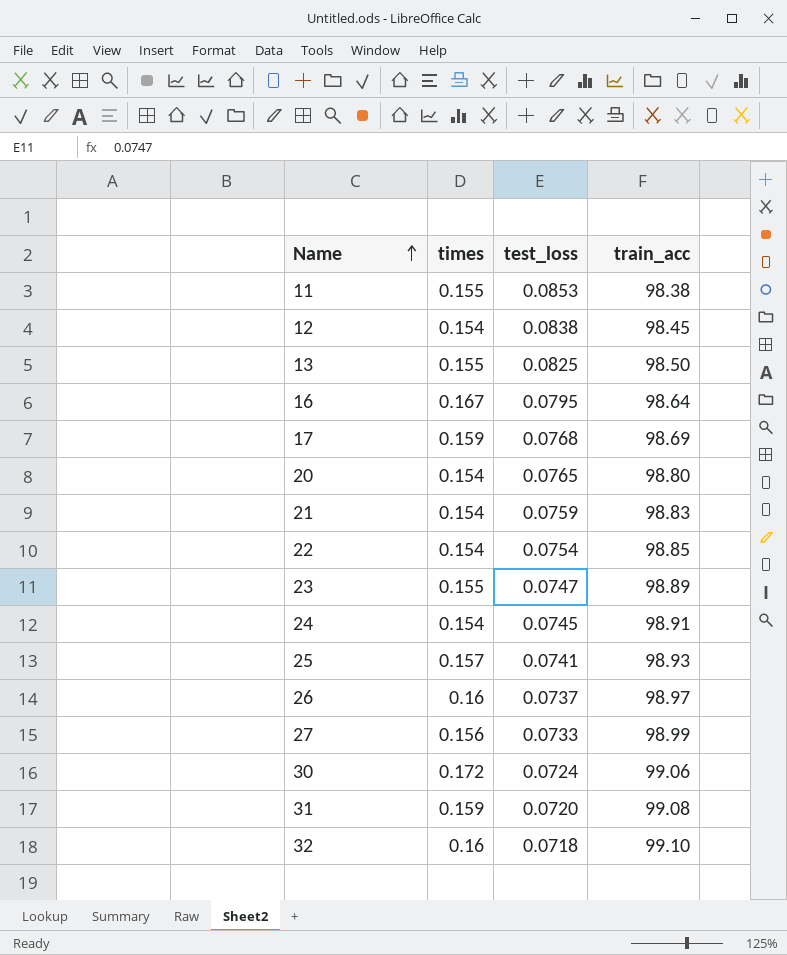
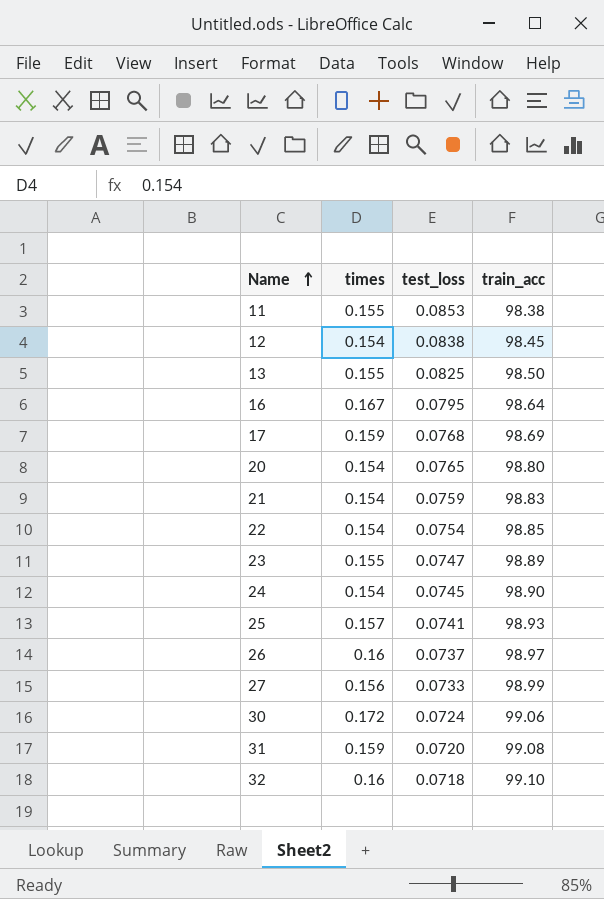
24 | train_acc: 98.91 -> 98.90

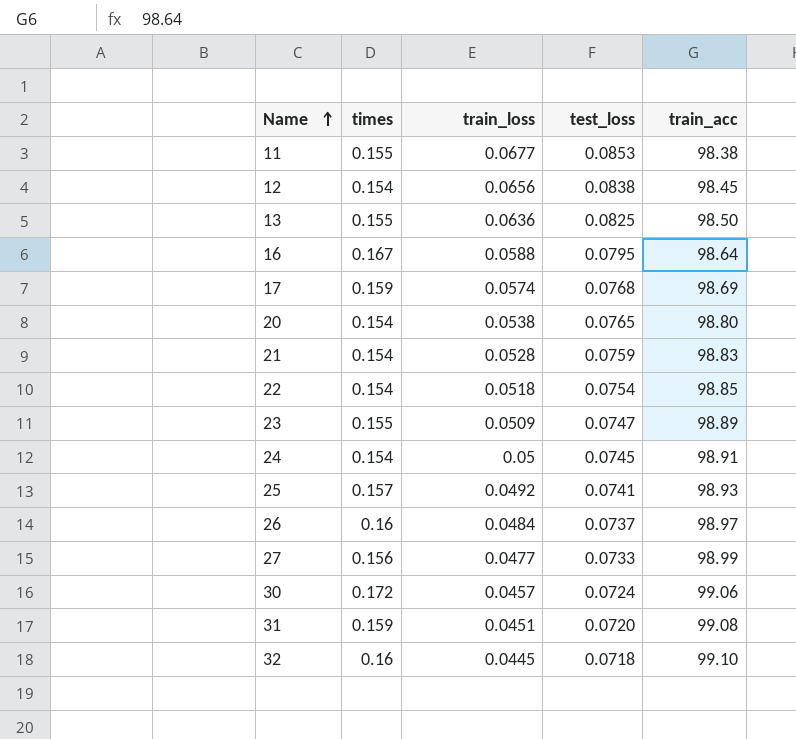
column train_loss | position: none -> 3
24 | train_acc: 98.90 -> 98.91

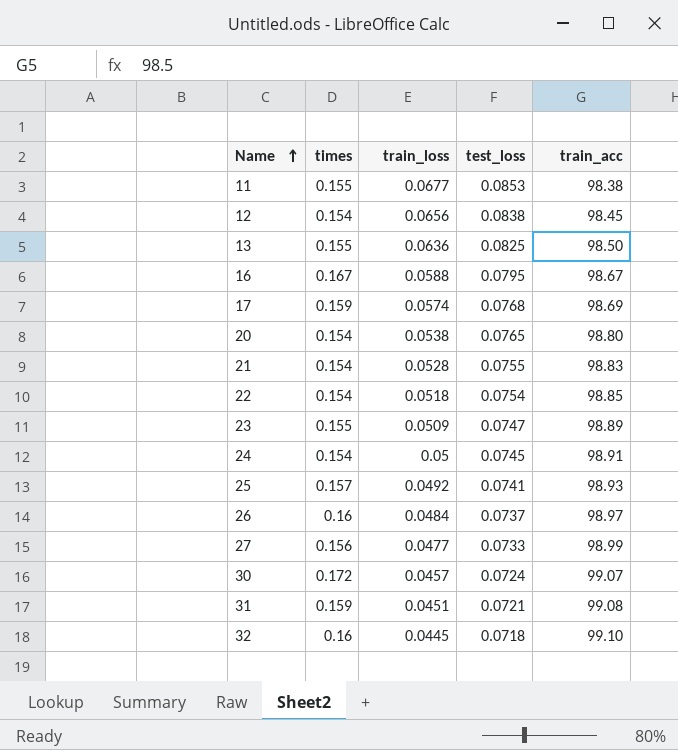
16 | train_acc: 98.64 -> 98.67
21 | test_loss: 0.0759 -> 0.0755
30 | train_acc: 99.06 -> 99.07
31 | test_loss: 0.0720 -> 0.0721

